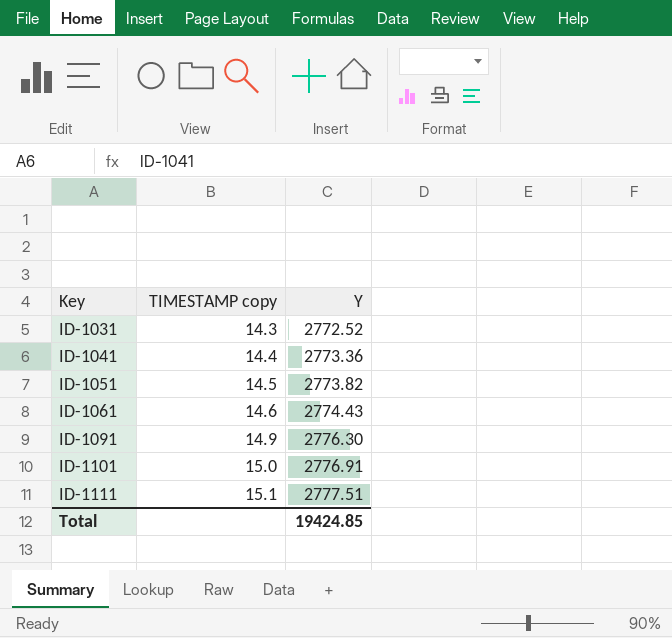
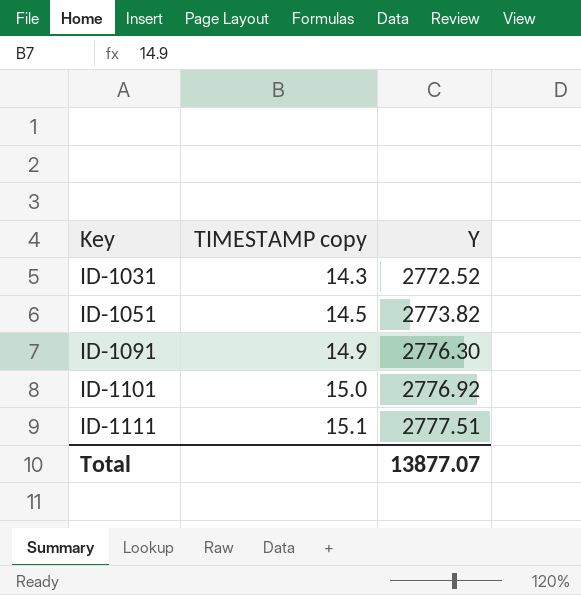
row ID-1041: 14.4 | 2773.36 -> none
row ID-1061: 14.6 | 2774.43 -> none
ID-1101 | Y: 2776.91 -> 2776.92
Total | Y: 19424.85 -> 13877.07

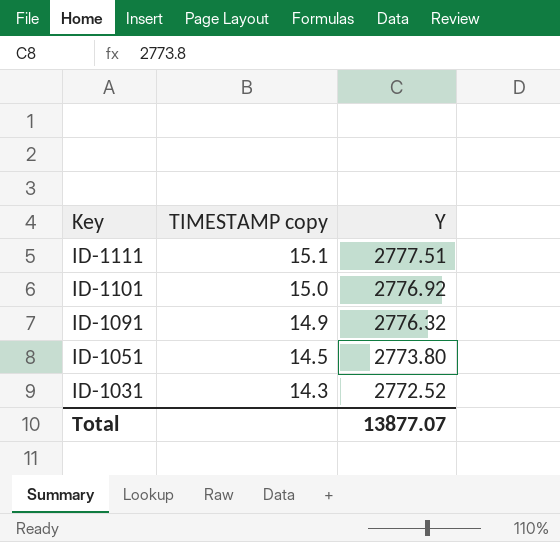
row order: Key ascending -> Key descending
ID-1091 | Y: 2776.30 -> 2776.32
ID-1051 | Y: 2773.82 -> 2773.80

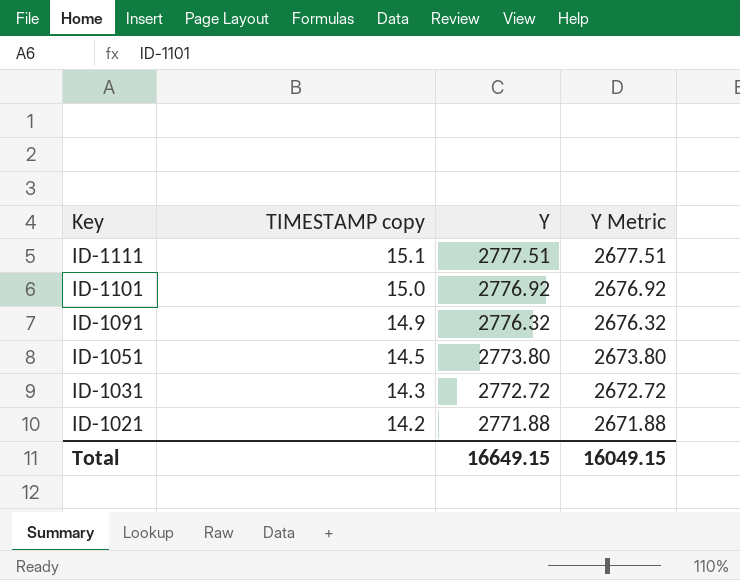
column Y Metric | formula: none -> [Y] - 100
ID-1031 | Y: 2772.52 -> 2772.72
row ID-1021: none -> 14.2 | 2771.88 | 2671.88
Total | Y: 13877.07 -> 16649.15

